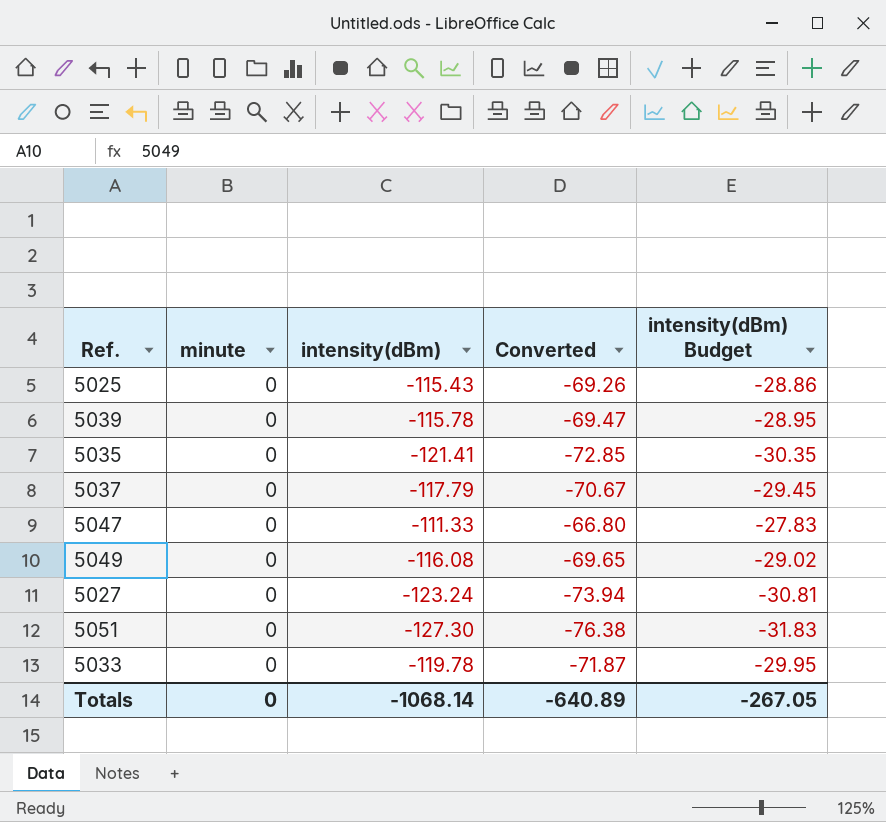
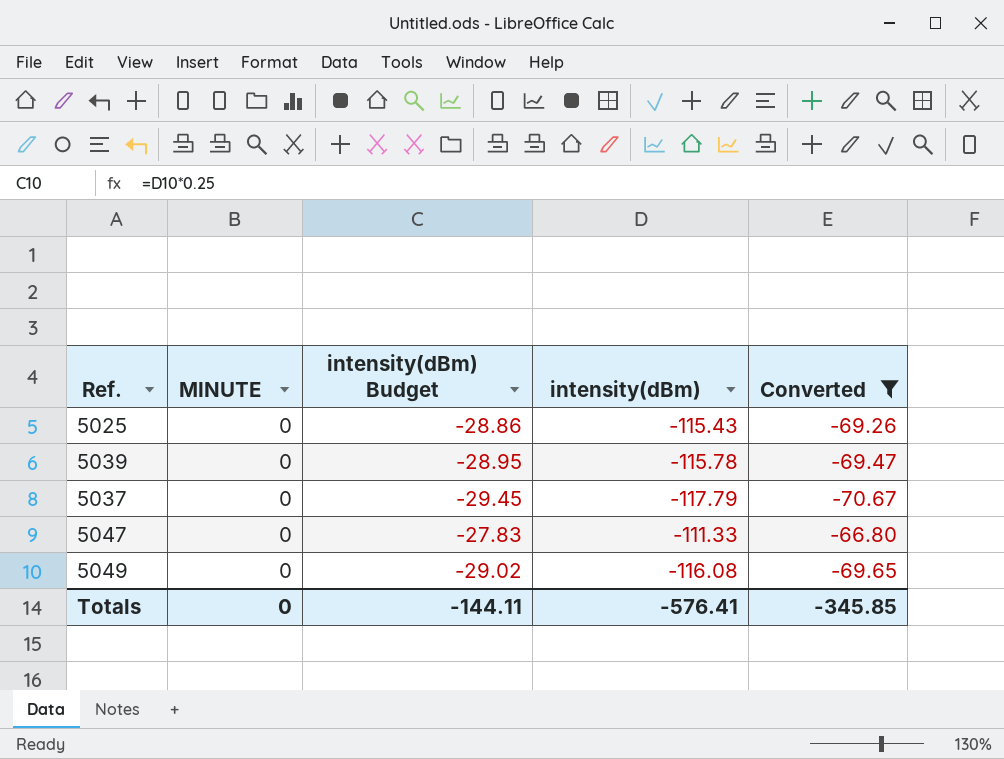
filter: none -> Converted >= -70.67
column name: minute -> MINUTE
column intensity(dBm) Budget | position: 5 -> 3
Totals | intensity(dBm) Budget: -267.05 -> -144.11
Totals | intensity(dBm): -1068.14 -> -576.41
Totals | Converted: -640.89 -> -345.85

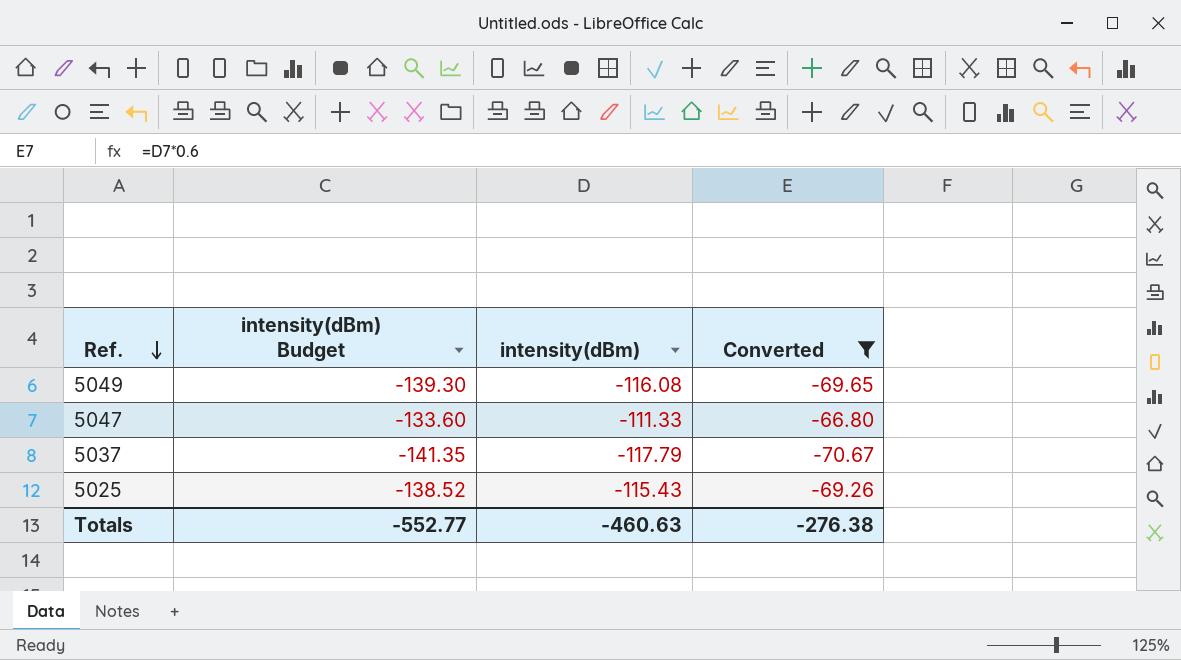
row order: none -> Ref. descending
column MINUTE | position: 2 -> none
column intensity(dBm) Budget | formula: [intensity(dBm)] * 0.25 -> [intensity(dBm)] * 1.2
row 5039: 0 | -28.95 | -115.78 | -69.47 -> none
Totals | intensity(dBm) Budget: -144.11 -> -552.77
Totals | intensity(dBm): -576.41 -> -460.63
Totals | Converted: -345.85 -> -276.38

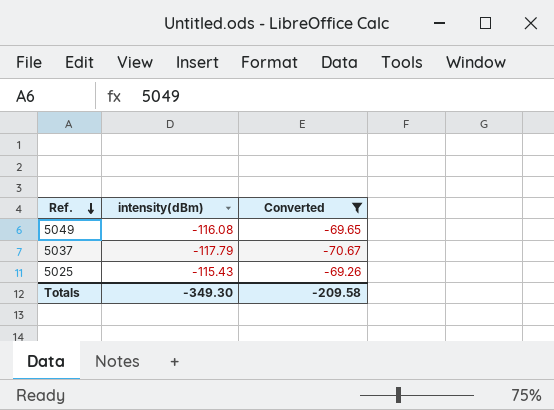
column intensity(dBm) Budget | formula: [intensity(dBm)] * 1.2 -> none
row 5047: -133.60 | -111.33 | -66.80 -> none
Totals | intensity(dBm): -460.63 -> -349.30
Totals | Converted: -276.38 -> -209.58

